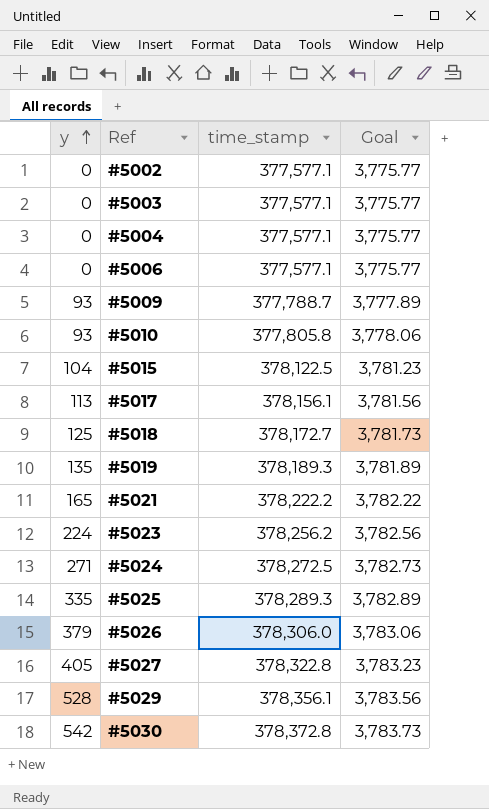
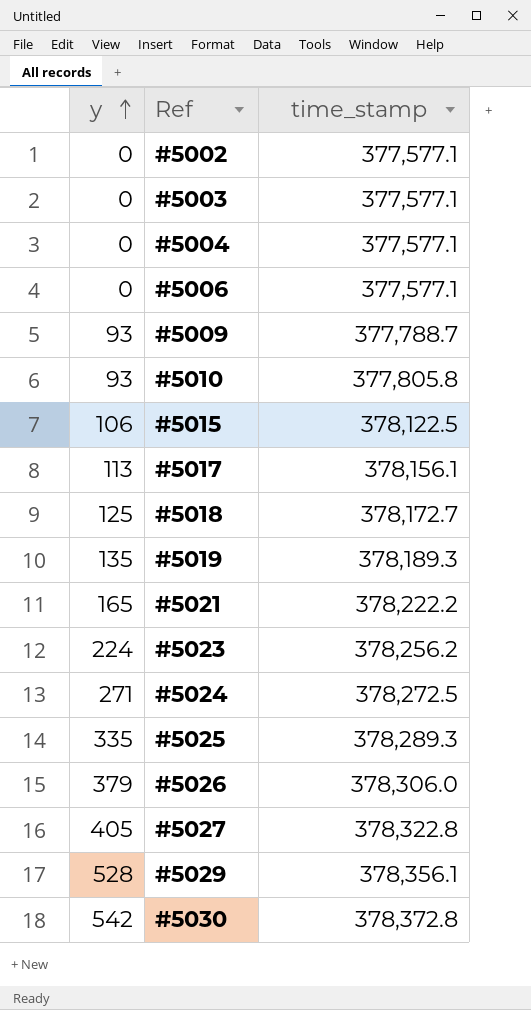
column Goal | formula: [time_stamp] * 0.01 -> none
#5015 | y: 104 -> 106

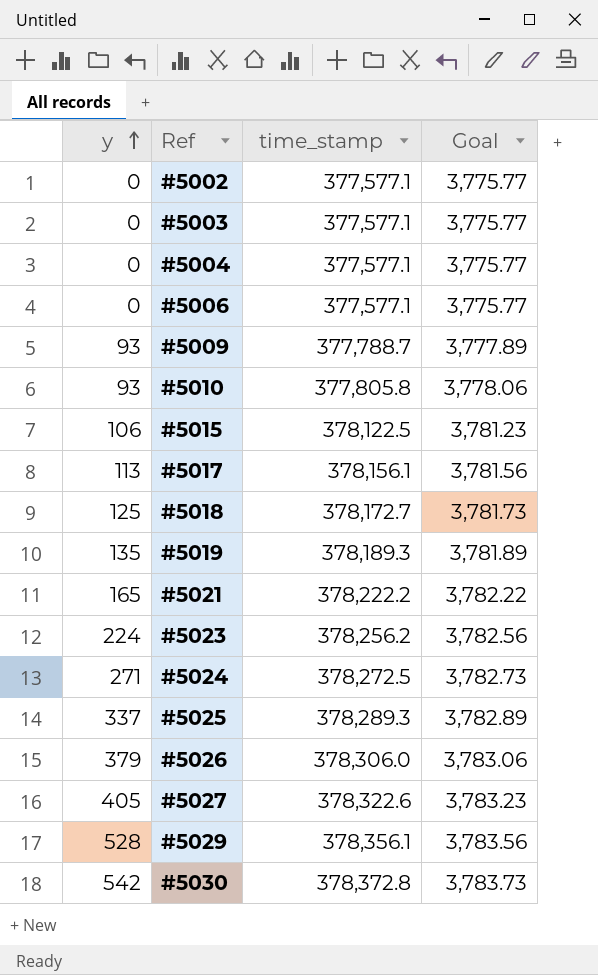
column Goal | formula: none -> [time_stamp] * 0.01
#5025 | y: 335 -> 337
#5027 | time_stamp: 378,322.8 -> 378,322.6

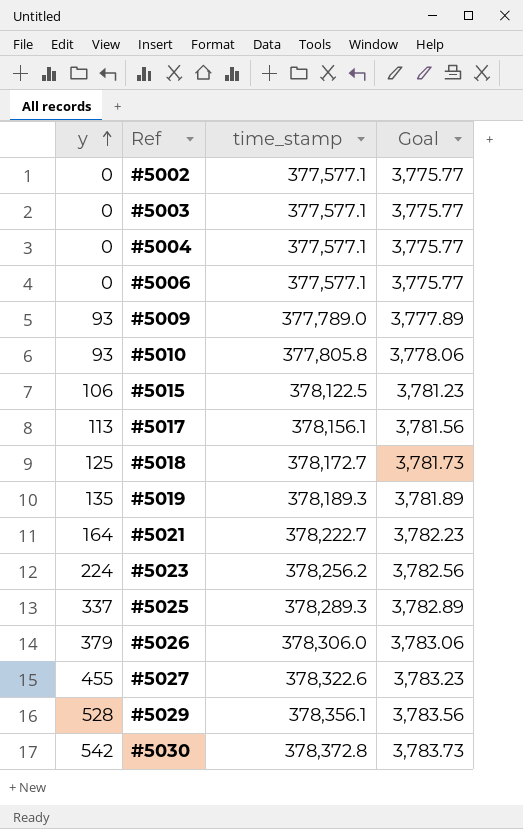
row #5024: 271 | 378,272.5 | 3,782.73 -> none
#5009 | time_stamp: 377,788.7 -> 377,789.0
#5021 | y: 165 -> 164
#5021 | time_stamp: 378,222.2 -> 378,222.7
#5021 | Goal: 3,782.22 -> 3,782.23
#5027 | y: 405 -> 455

